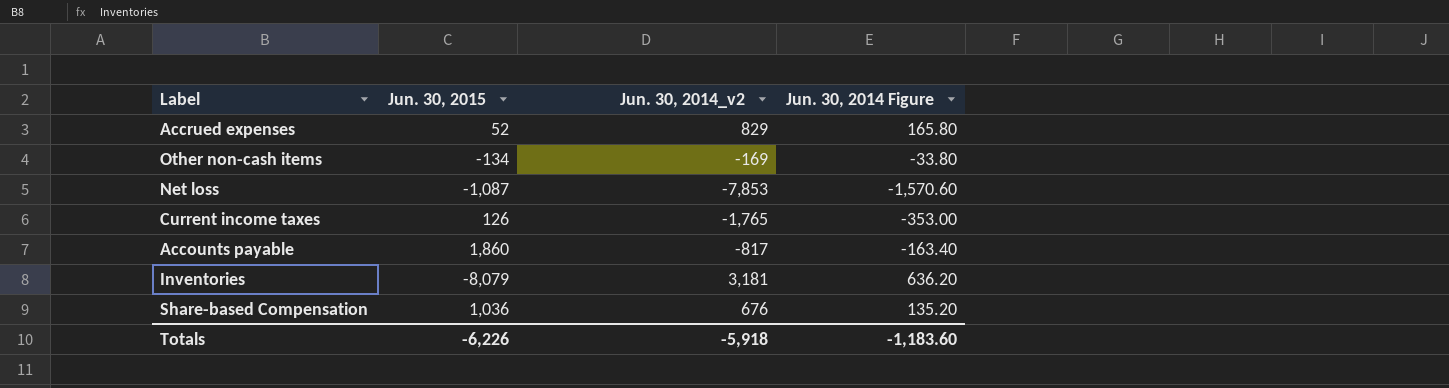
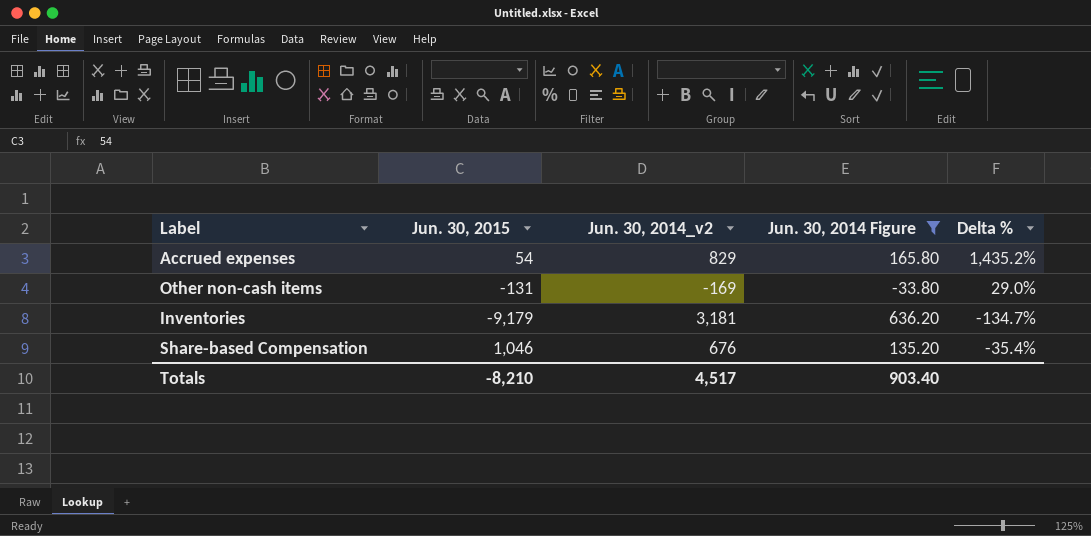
filter: none -> Jun. 30, 2014 Figure >= -33.80
column Delta % | formula: none -> ([Jun. 30, 2014_v2] - [Jun. 30, 2015]) / [Jun. 30, 2015]
Accrued expenses | Jun. 30, 2015: 52 -> 54
Other non-cash items | Jun. 30, 2015: -134 -> -131
Inventories | Jun. 30, 2015: -8,079 -> -9,179
Share-based Compensation | Jun. 30, 2015: 1,036 -> 1,046
Totals | Jun. 30, 2015: -6,226 -> -8,210
Totals | Jun. 30, 2014_v2: -5,918 -> 4,517
Totals | Jun. 30, 2014 Figure: -1,183.60 -> 903.40

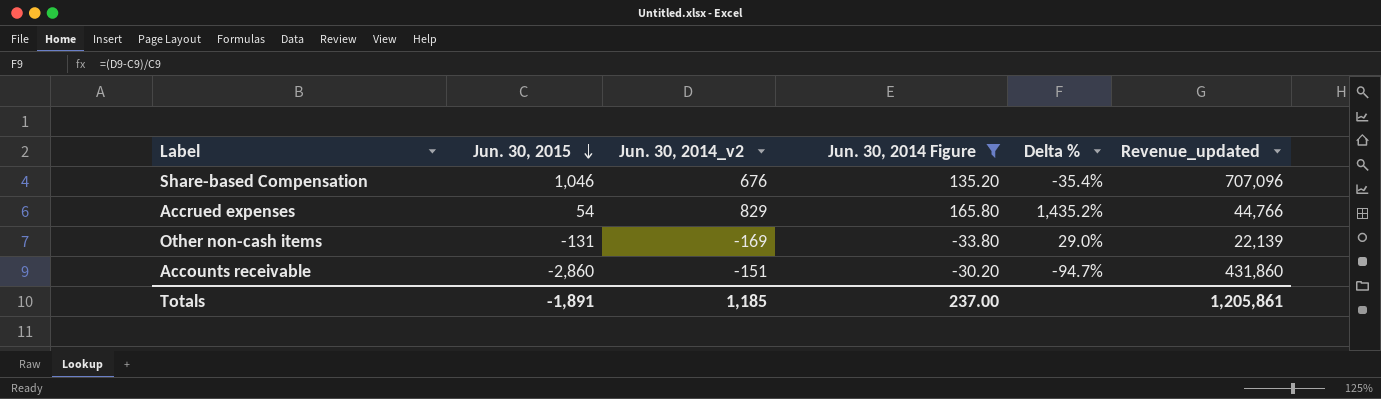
row order: none -> Jun. 30, 2015 descending
column Revenue_updated | formula: none -> [Jun. 30, 2015] * [Jun. 30, 2014_v2]
row Inventories: -9,179 | 3,181 | 636.20 | -134.7% -> none
row Accounts receivable: none -> -2,860 | -151 | -30.20 | -94.7% | 431,860
Totals | Jun. 30, 2015: -8,210 -> -1,891
Totals | Jun. 30, 2014_v2: 4,517 -> 1,185
Totals | Jun. 30, 2014 Figure: 903.40 -> 237.00

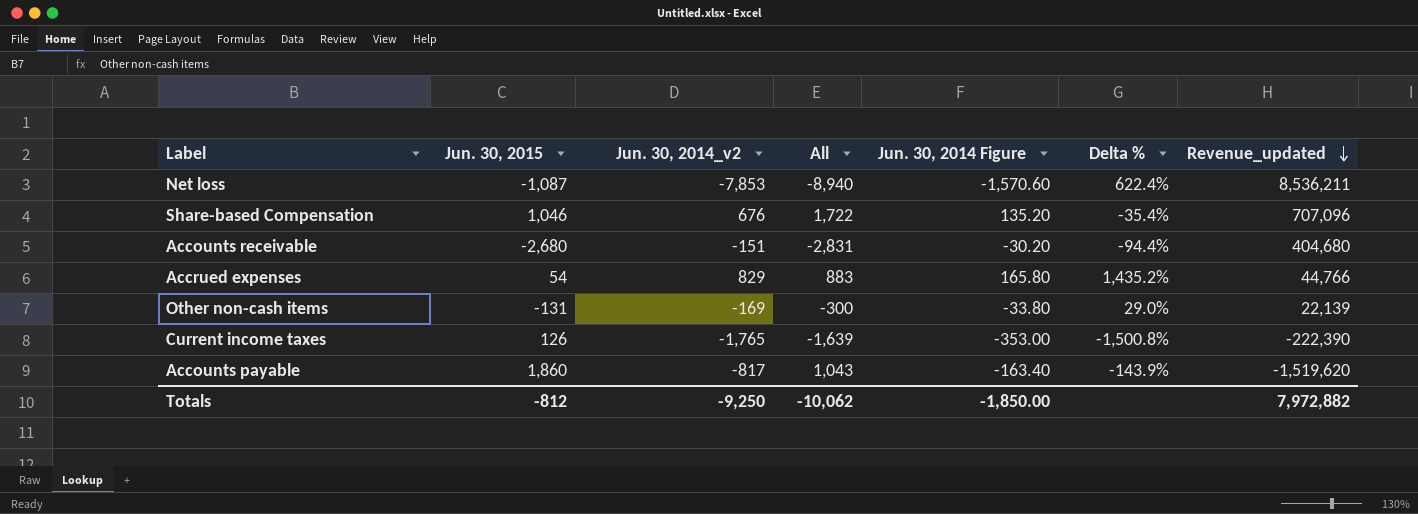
filter: Jun. 30, 2014 Figure >= -33.80 -> none
row order: Jun. 30, 2015 descending -> Revenue_updated descending
column All | formula: none -> [Jun. 30, 2015] + [Jun. 30, 2014_v2]
Accounts receivable | Jun. 30, 2015: -2,860 -> -2,680
Accounts receivable | Delta %: -94.7% -> -94.4%
Accounts receivable | Revenue_updated: 431,860 -> 404,680
Totals | Jun. 30, 2015: -1,891 -> -812
Totals | Jun. 30, 2014_v2: 1,185 -> -9,250
Totals | Jun. 30, 2014 Figure: 237.00 -> -1,850.00
Totals | Revenue_updated: 1,205,861 -> 7,972,882

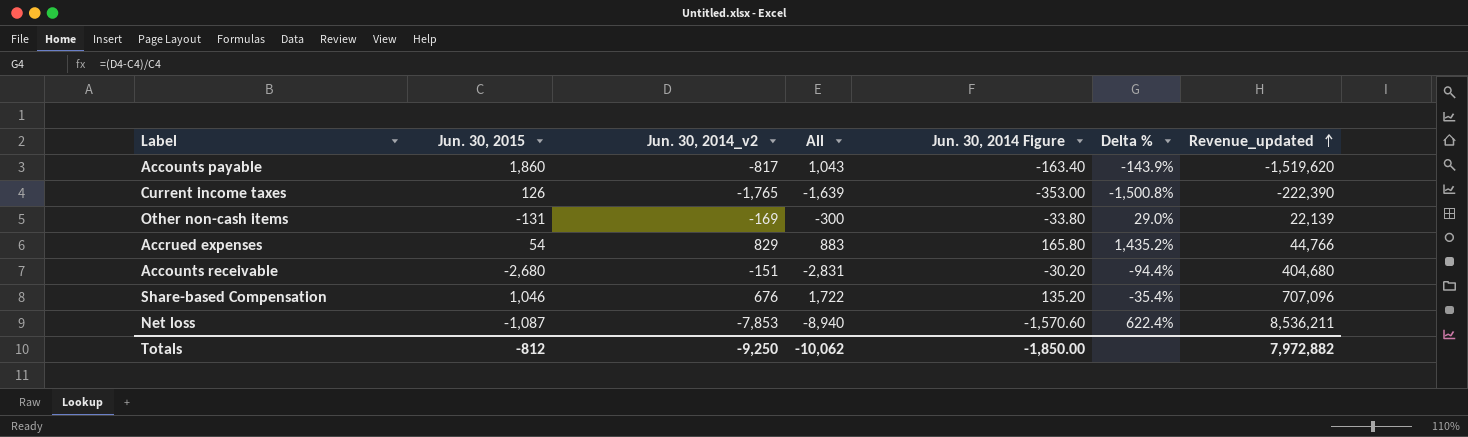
row order: Revenue_updated descending -> Revenue_updated ascending

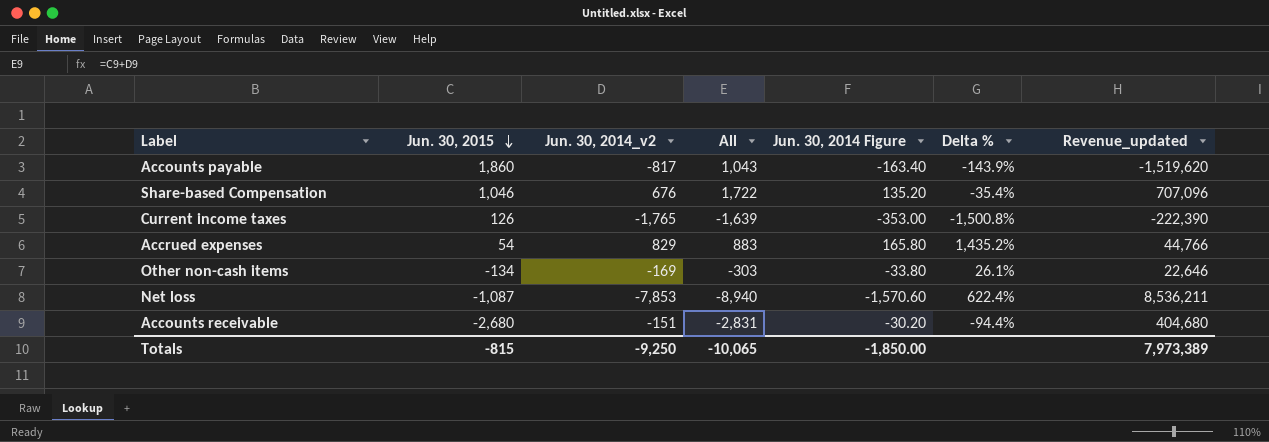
row order: Revenue_updated ascending -> Jun. 30, 2015 descending
Other non-cash items | Jun. 30, 2015: -131 -> -134
Other non-cash items | All: -300 -> -303
Other non-cash items | Delta %: 29.0% -> 26.1%
Other non-cash items | Revenue_updated: 22,139 -> 22,646
Totals | Jun. 30, 2015: -812 -> -815
Totals | All: -10,062 -> -10,065
Totals | Revenue_updated: 7,972,882 -> 7,973,389

